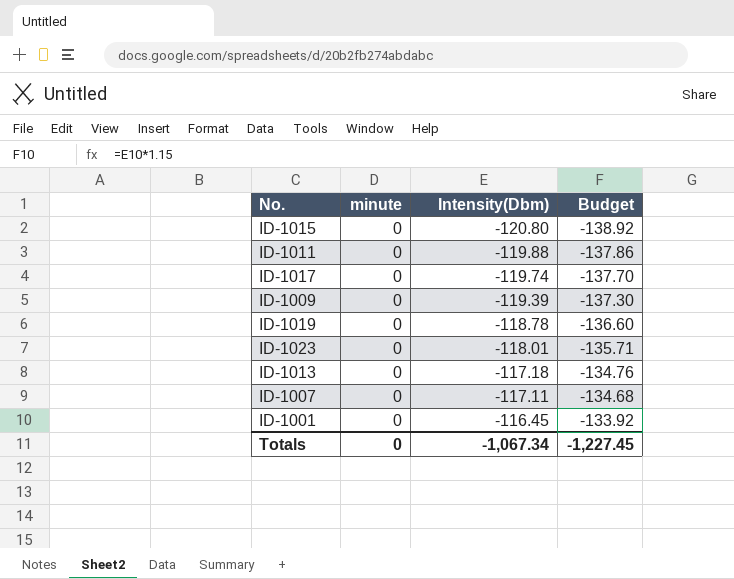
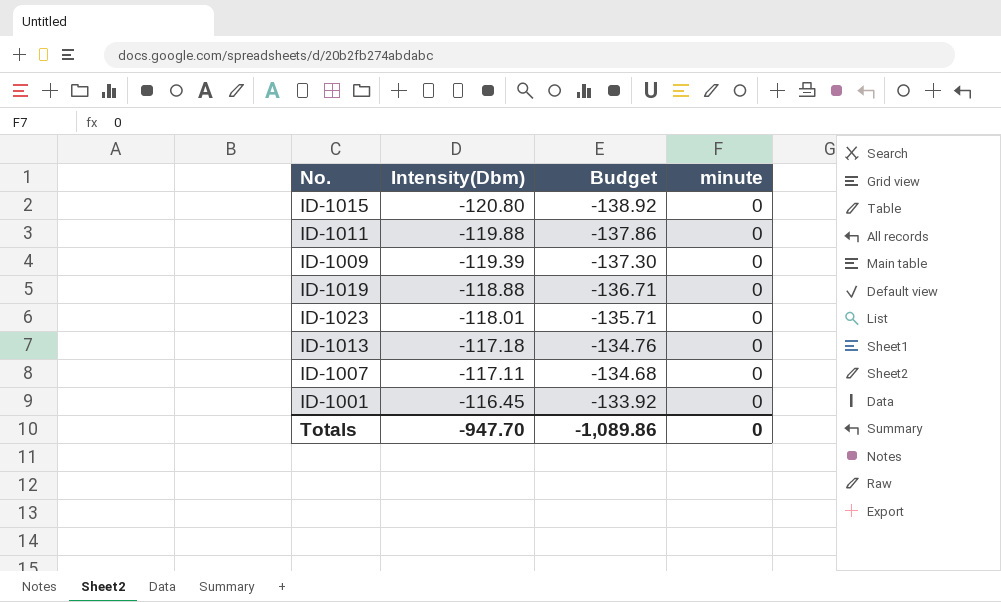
column minute | position: 2 -> 4
row ID-1017: 0 | -119.74 | -137.70 -> none
ID-1019 | Intensity(Dbm): -118.78 -> -118.88
ID-1019 | Budget: -136.60 -> -136.71
Totals | Intensity(Dbm): -1,067.34 -> -947.70
Totals | Budget: -1,227.45 -> -1,089.86

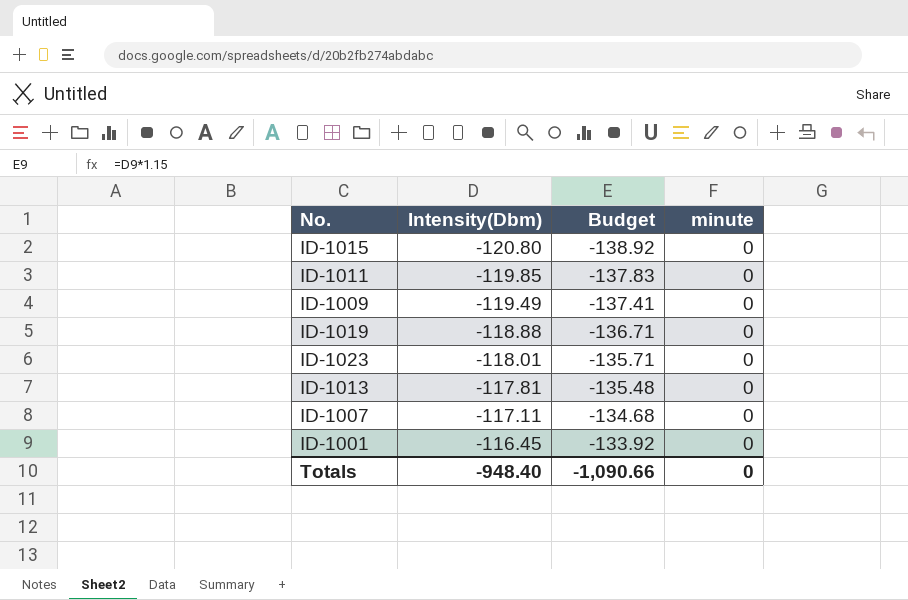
ID-1011 | Intensity(Dbm): -119.88 -> -119.85
ID-1011 | Budget: -137.86 -> -137.83
ID-1009 | Intensity(Dbm): -119.39 -> -119.49
ID-1009 | Budget: -137.30 -> -137.41
ID-1013 | Intensity(Dbm): -117.18 -> -117.81
ID-1013 | Budget: -134.76 -> -135.48
Totals | Intensity(Dbm): -947.70 -> -948.40
Totals | Budget: -1,089.86 -> -1,090.66

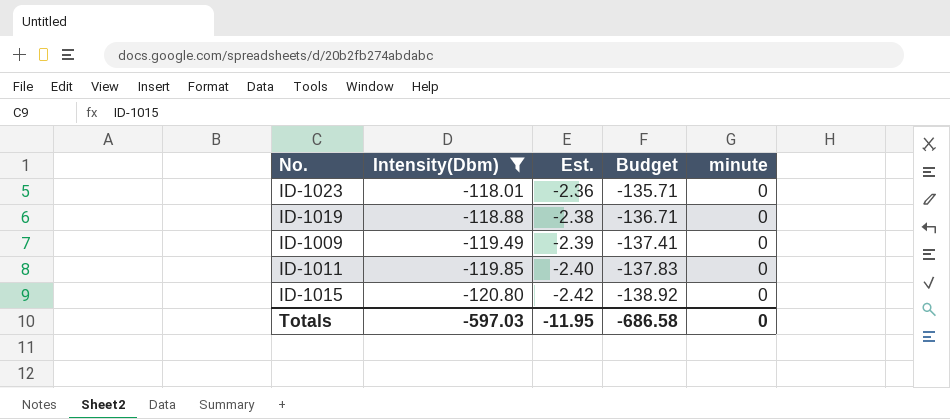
filter: none -> Intensity(Dbm) <= -118.01
row order: Intensity(Dbm) ascending -> Intensity(Dbm) descending
column Est. | formula: none -> [Intensity(Dbm)] * 0.02
Totals | Intensity(Dbm): -948.40 -> -597.03
Totals | Budget: -1,090.66 -> -686.58

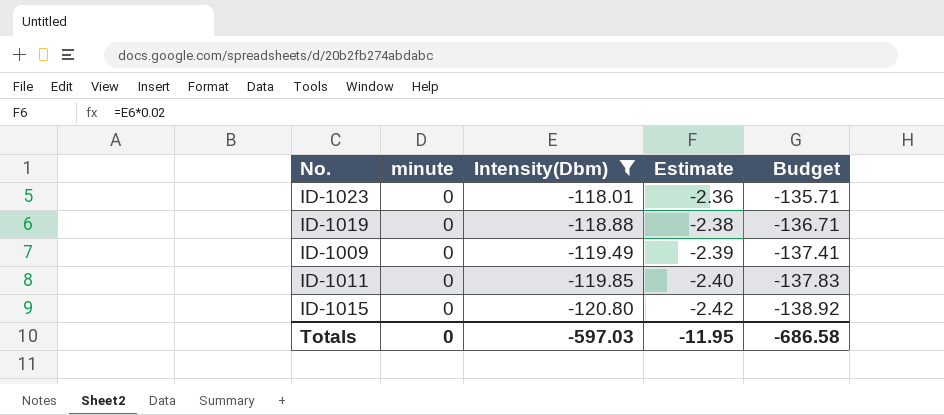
column minute | position: 5 -> 2
column name: Est. -> Estimate

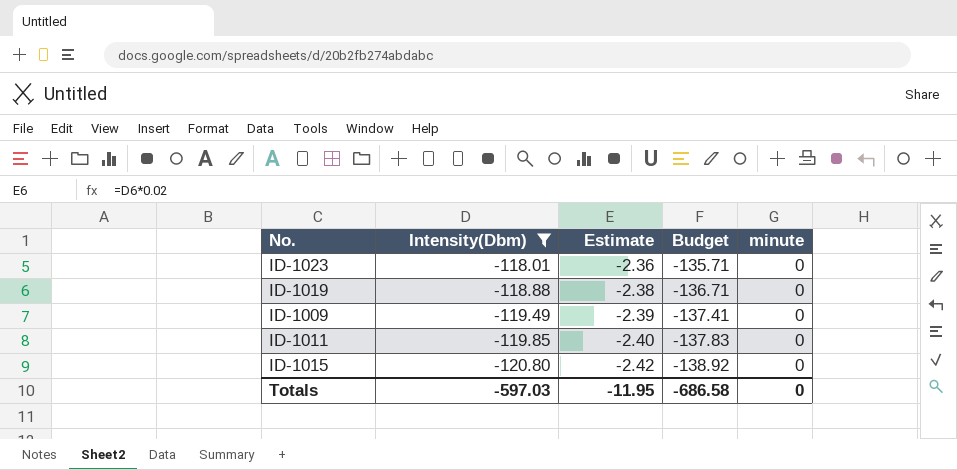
column minute | position: 2 -> 5

